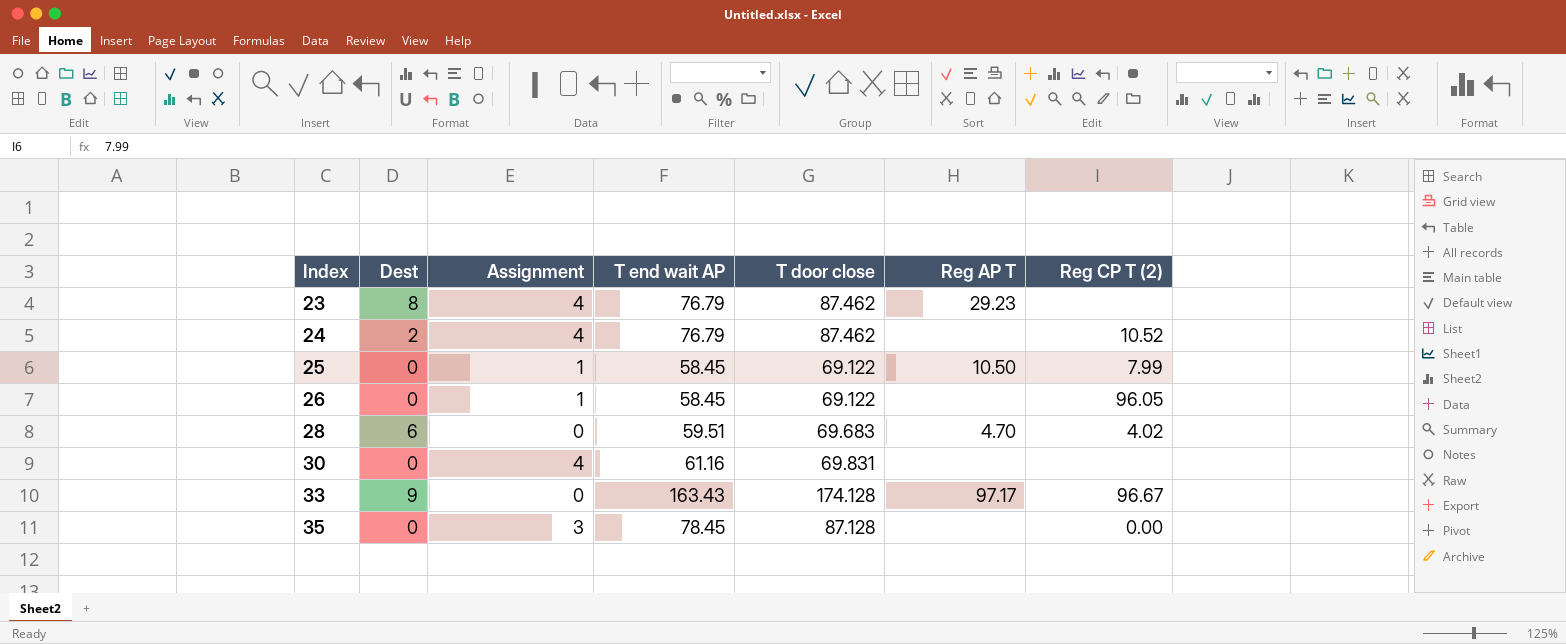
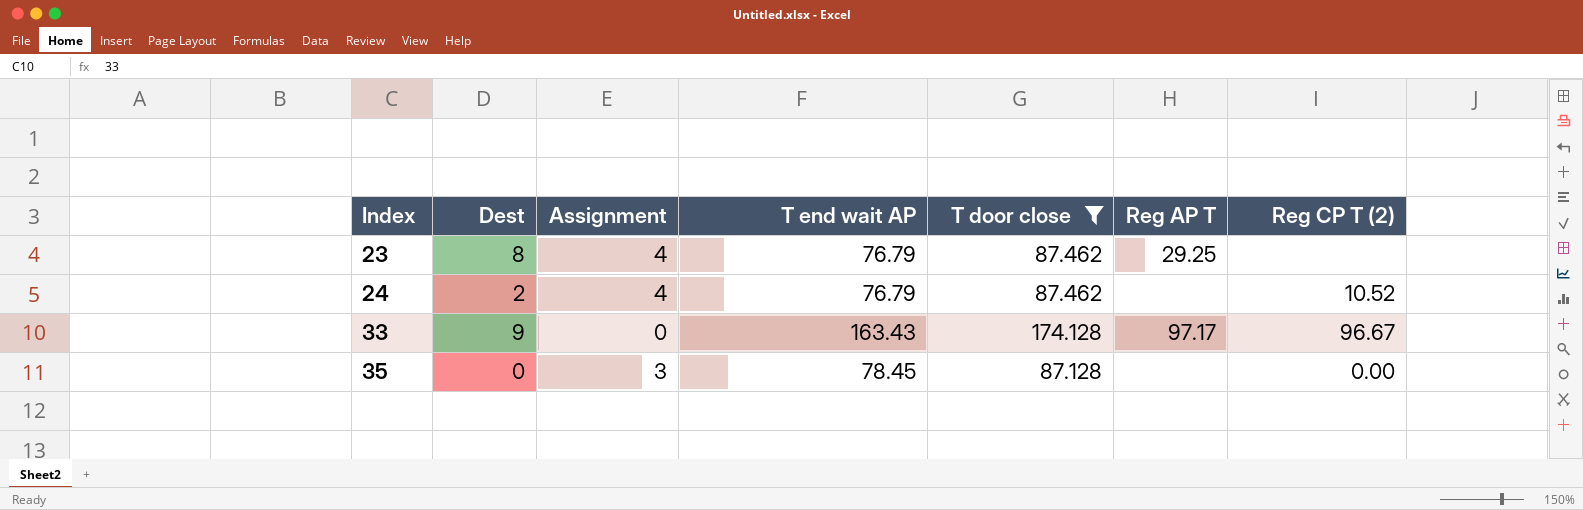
filter: none -> T door close >= 87.128
23 | Reg AP T: 29.23 -> 29.25

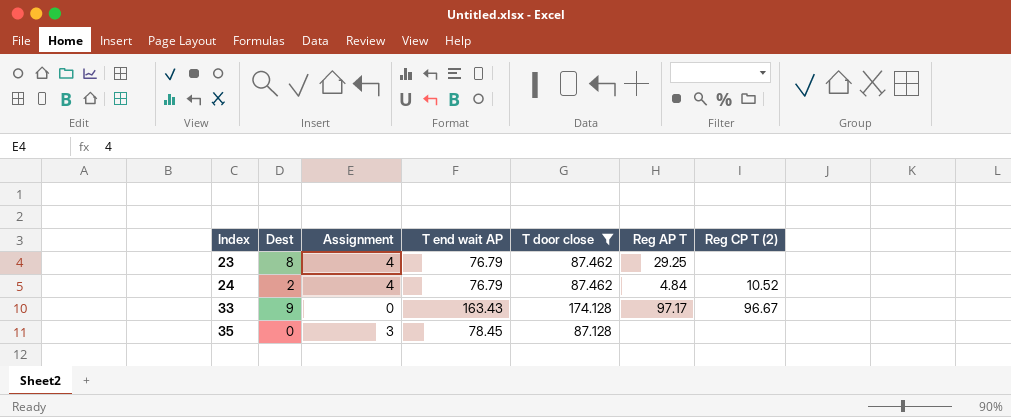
24 | Reg AP T: none -> 4.84
35 | Reg CP T (2): 0.00 -> none

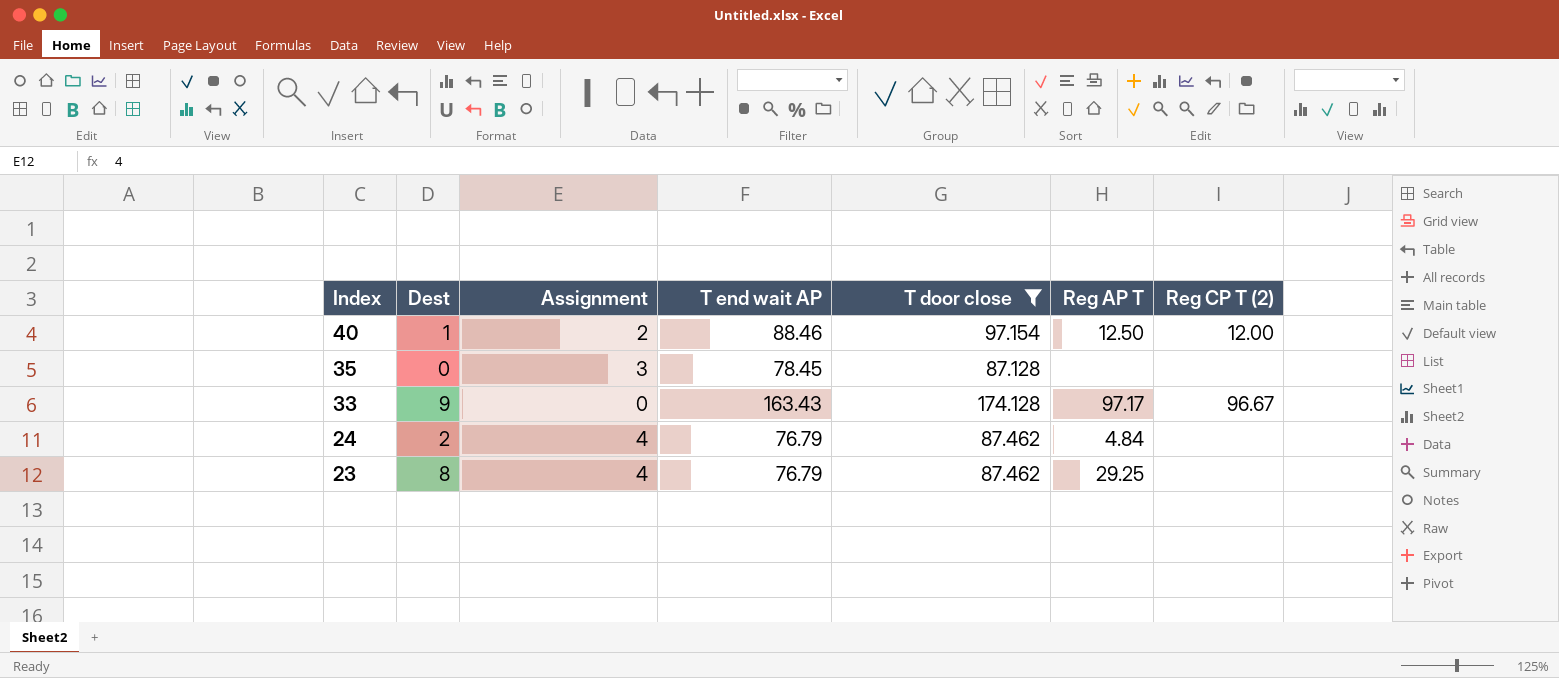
row order: Index ascending -> Index descending
row 40: none -> 1 | 2 | 88.46 | 97.154 | 12.50 | 12.00
24 | Reg CP T (2): 10.52 -> none

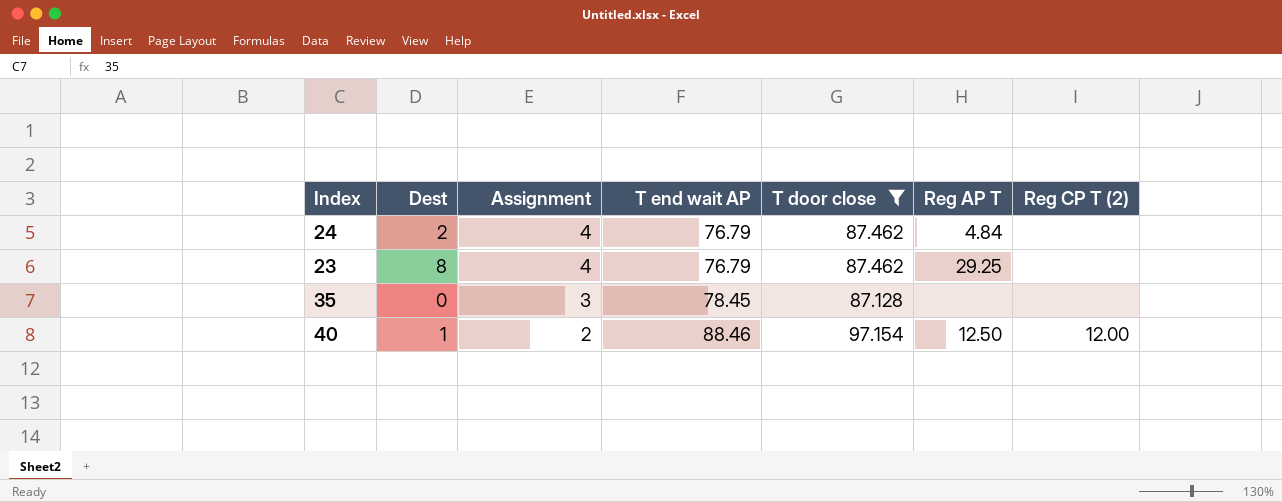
row order: Index descending -> Assignment descending
row 33: 9 | 0 | 163.43 | 174.128 | 97.17 | 96.67 -> none

